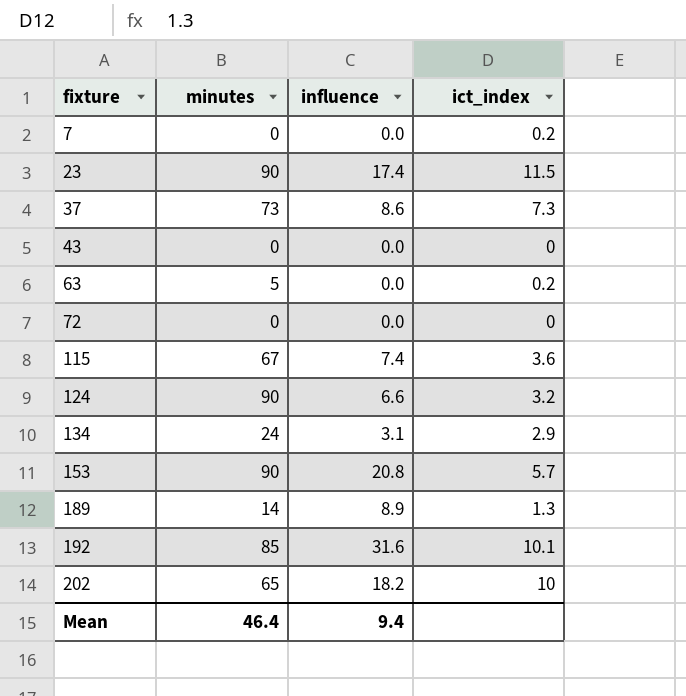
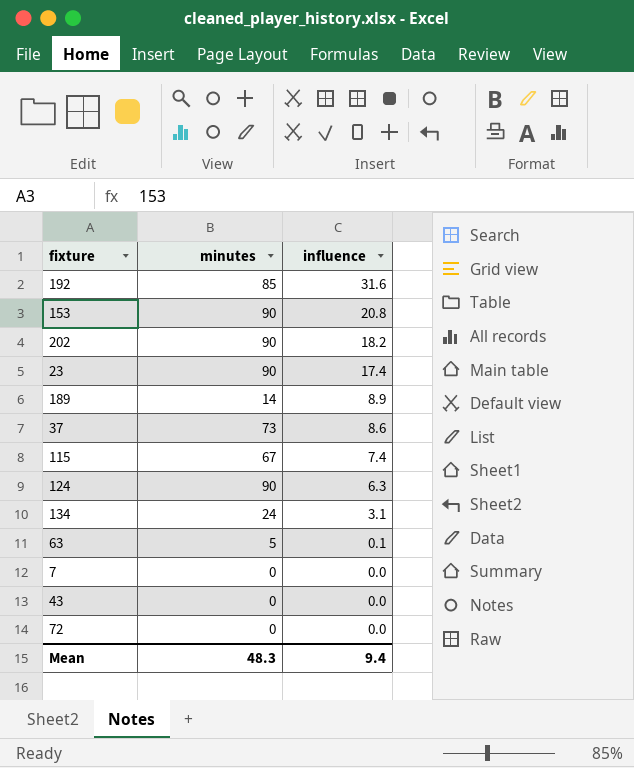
row order: fixture ascending -> influence descending
column ict_index | position: 4 -> none
202 | minutes: 65 -> 90
124 | influence: 6.6 -> 6.3
63 | influence: 0.0 -> 0.1
Mean | minutes: 46.4 -> 48.3

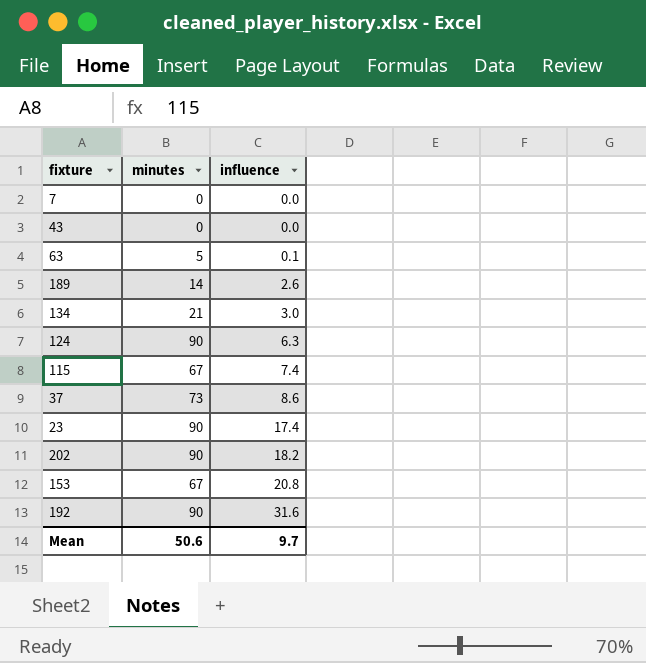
row order: influence descending -> influence ascending
row 72: 0 | 0.0 -> none
189 | influence: 8.9 -> 2.6
134 | minutes: 24 -> 21
134 | influence: 3.1 -> 3.0
153 | minutes: 90 -> 67
192 | minutes: 85 -> 90
Mean | minutes: 48.3 -> 50.6
Mean | influence: 9.4 -> 9.7

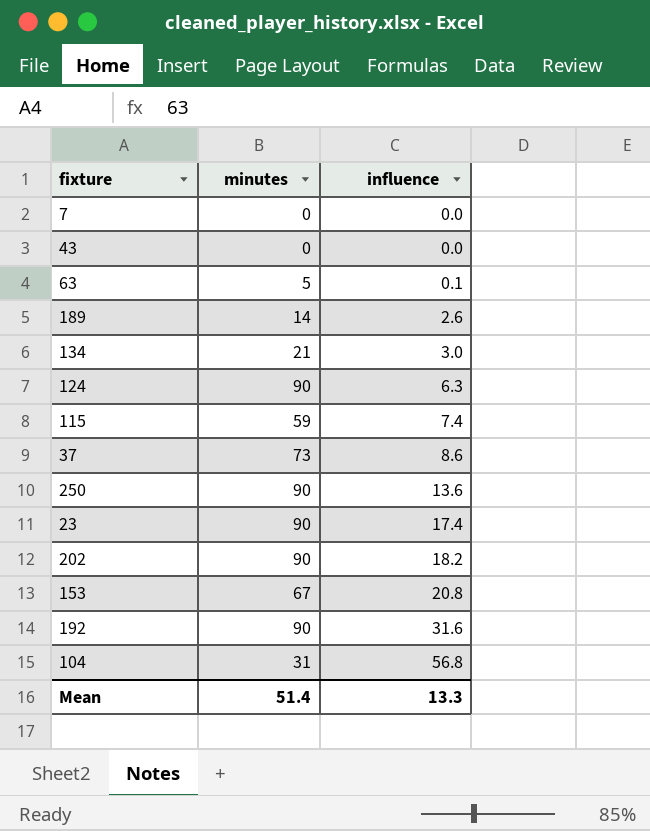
115 | minutes: 67 -> 59
row 250: none -> 90 | 13.6
row 104: none -> 31 | 56.8
Mean | minutes: 50.6 -> 51.4
Mean | influence: 9.7 -> 13.3

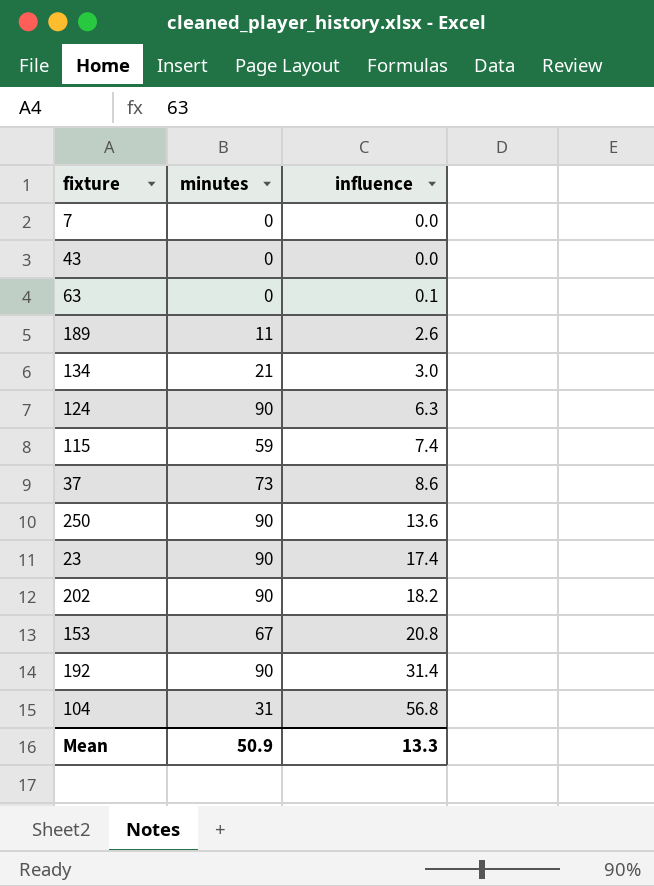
63 | minutes: 5 -> 0
189 | minutes: 14 -> 11
192 | influence: 31.6 -> 31.4
Mean | minutes: 51.4 -> 50.9

